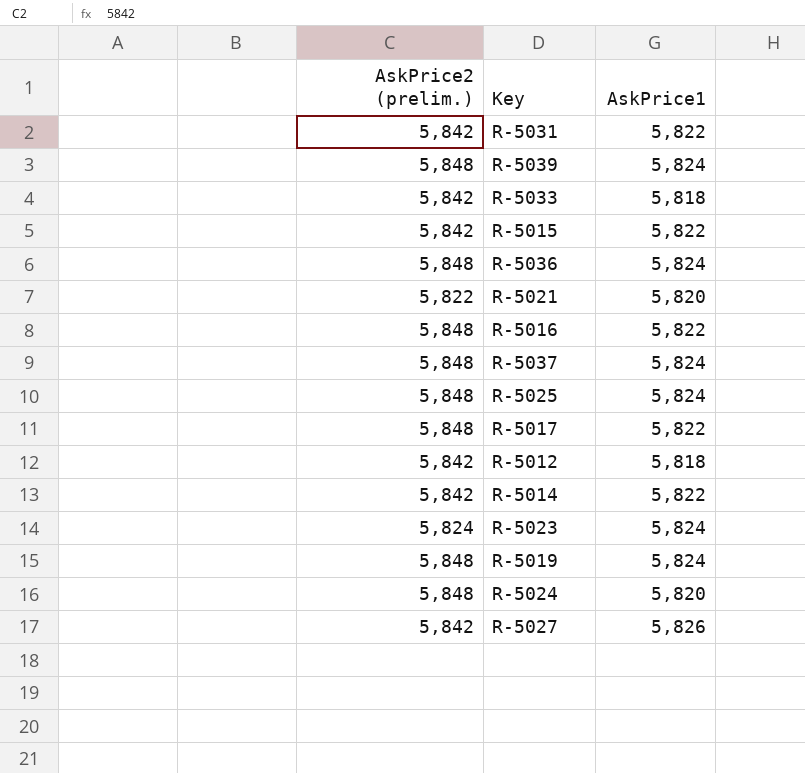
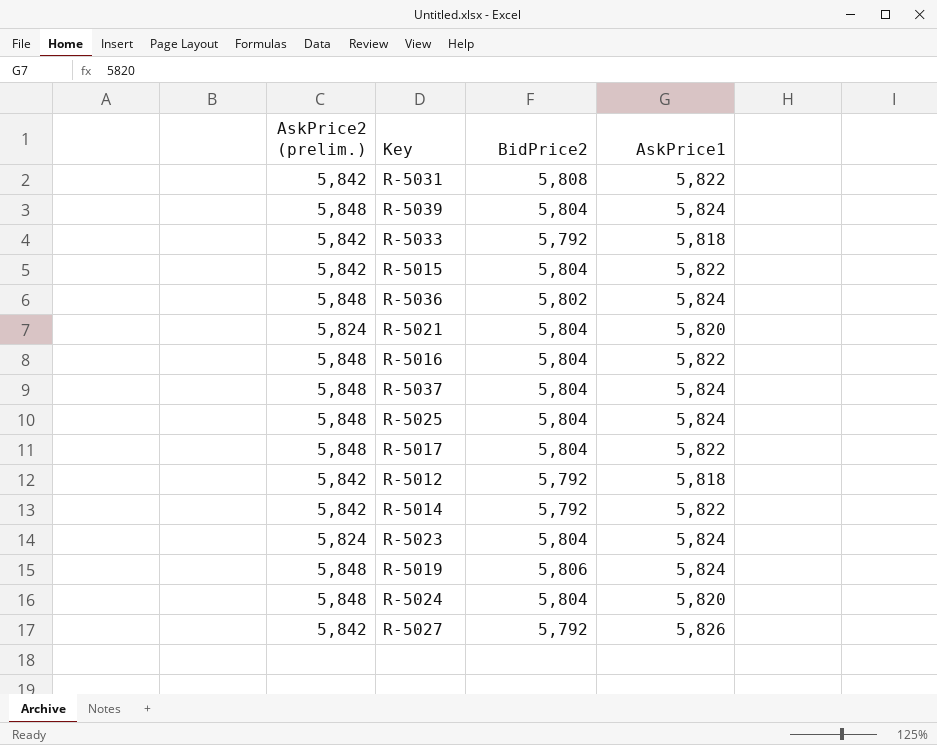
column BidPrice2 | position: none -> 3
R-5021 | AskPrice2 (prelim.): 5,822 -> 5,824

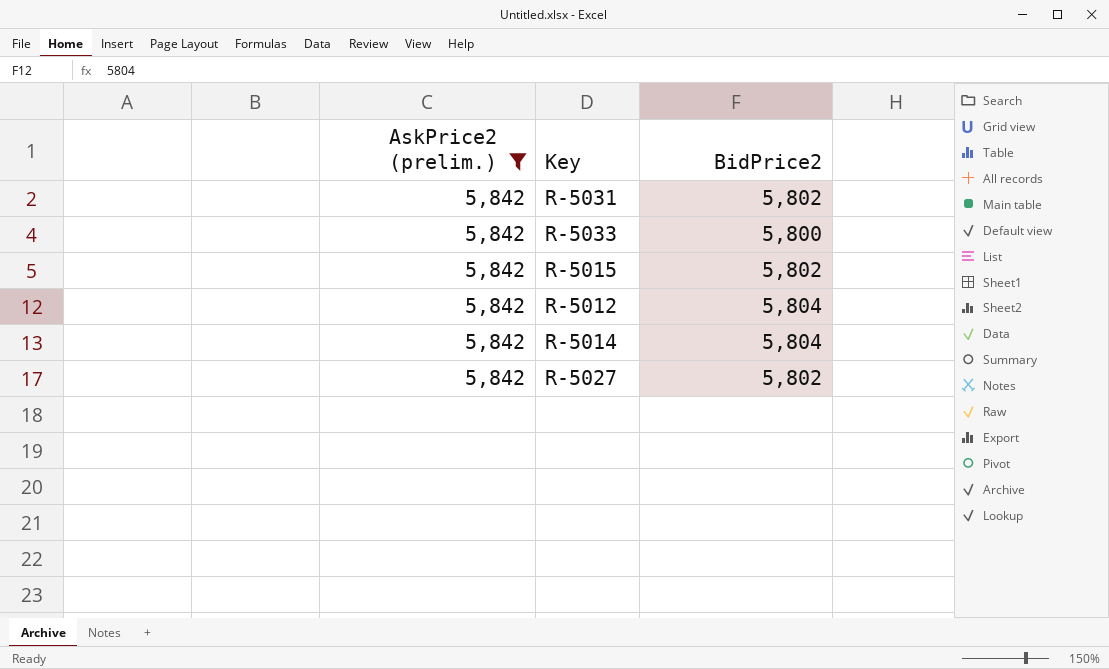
filter: none -> AskPrice2 (prelim.) = 5,842
column AskPrice1 | position: 4 -> none
R-5031 | BidPrice2: 5,808 -> 5,802
R-5033 | BidPrice2: 5,792 -> 5,800
R-5015 | BidPrice2: 5,804 -> 5,802
R-5012 | BidPrice2: 5,792 -> 5,804
R-5014 | BidPrice2: 5,792 -> 5,804
R-5027 | BidPrice2: 5,792 -> 5,802

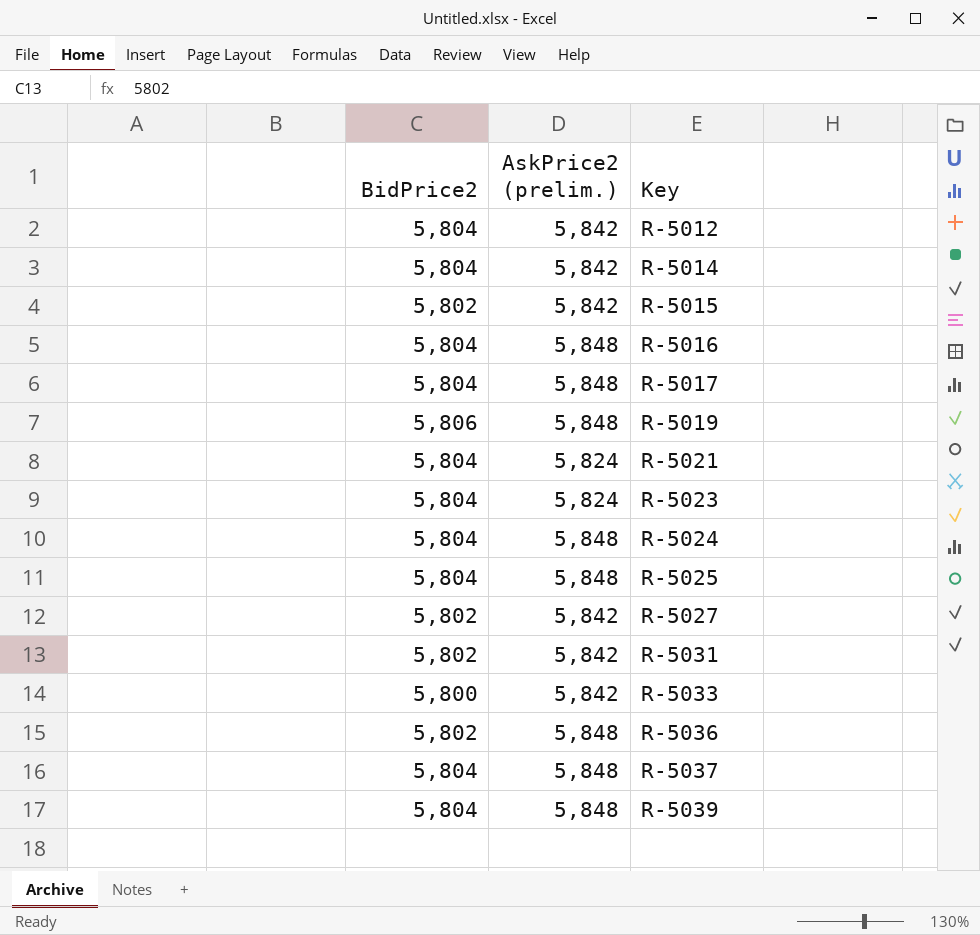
filter: AskPrice2 (prelim.) = 5,842 -> none
row order: none -> Key ascending
column BidPrice2 | position: 3 -> 1

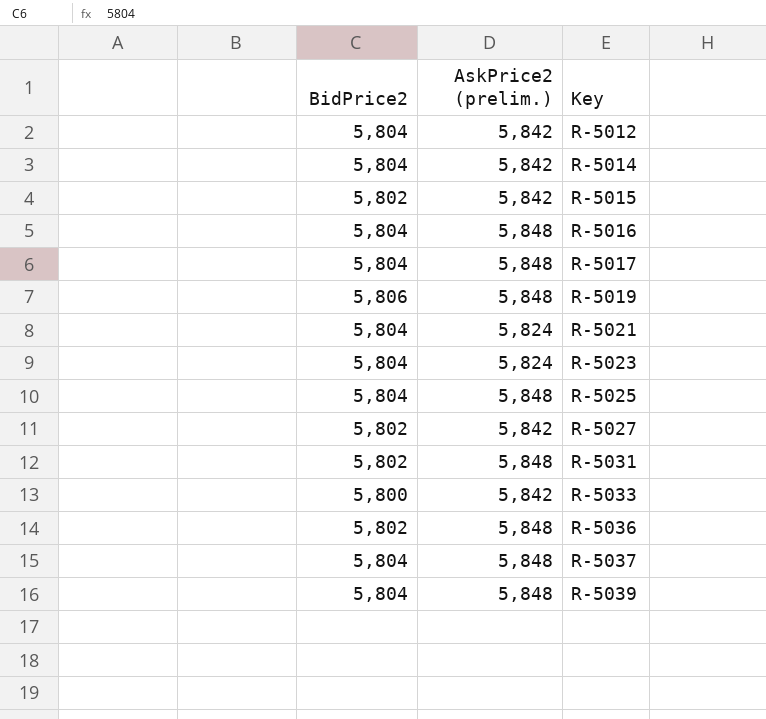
row R-5024: 5,804 | 5,848 -> none
R-5031 | AskPrice2 (prelim.): 5,842 -> 5,848

